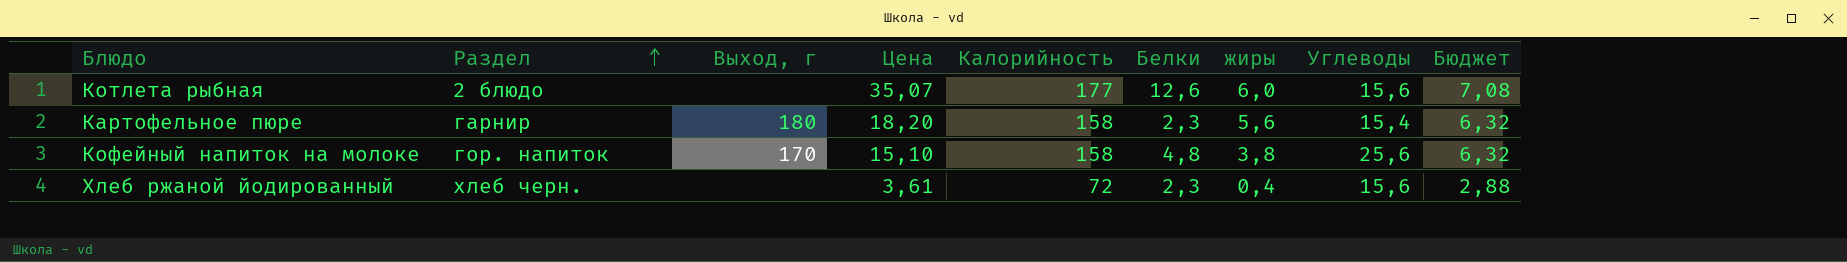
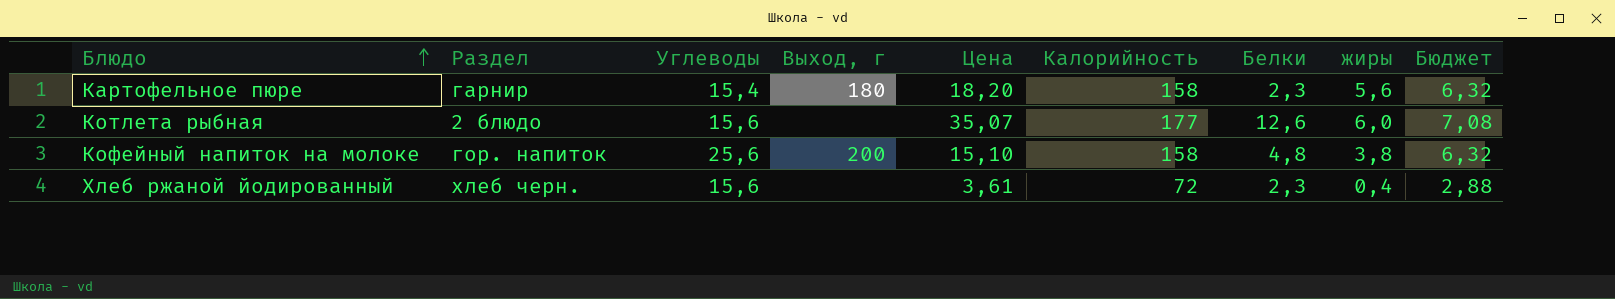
row order: Раздел ascending -> Блюдо ascending
column Углеводы | position: 8 -> 3
Кофейный напиток на молоке | Выход, г: 170 -> 200

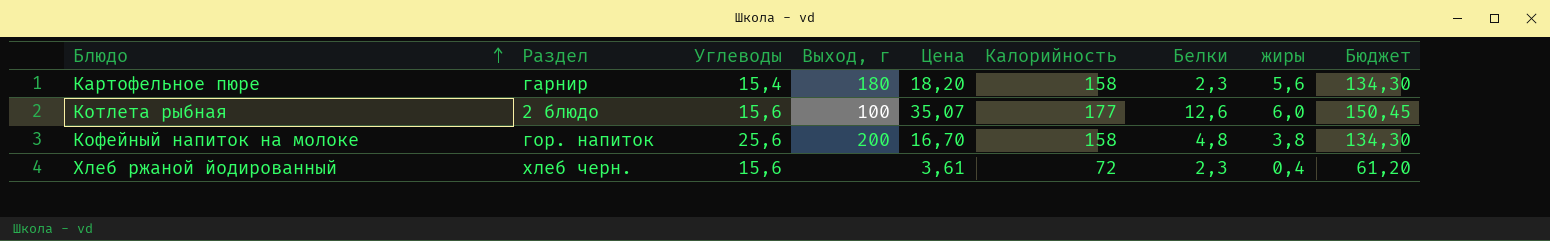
column Бюджет | formula: [Калорийность] * 0,04 -> [Калорийность] * 0,85
Котлета рыбная | Выход, г: none -> 100
Кофейный напиток на молоке | Цена: 15,10 -> 16,70

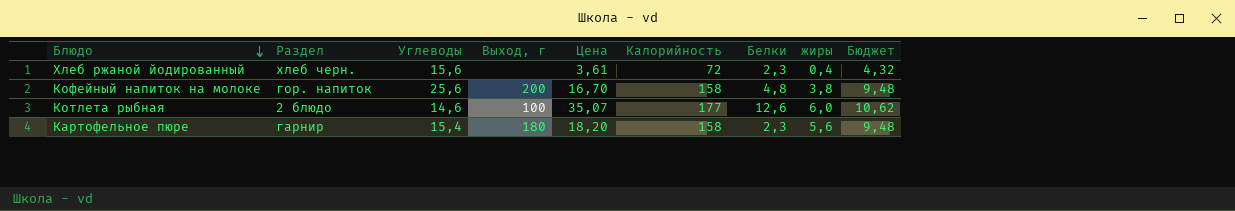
row order: Блюдо ascending -> Блюдо descending
column Бюджет | formula: [Калорийность] * 0,85 -> [Калорийность] * 0,06
Котлета рыбная | Углеводы: 15,6 -> 14,6

